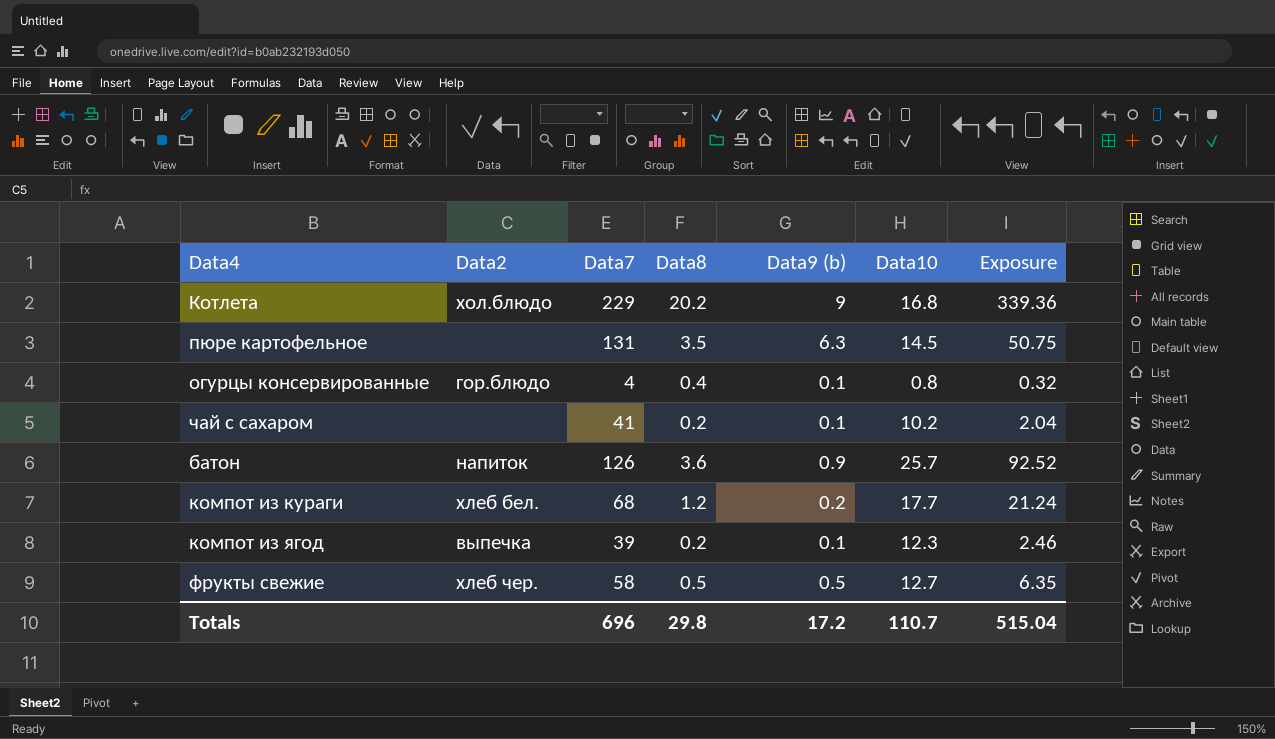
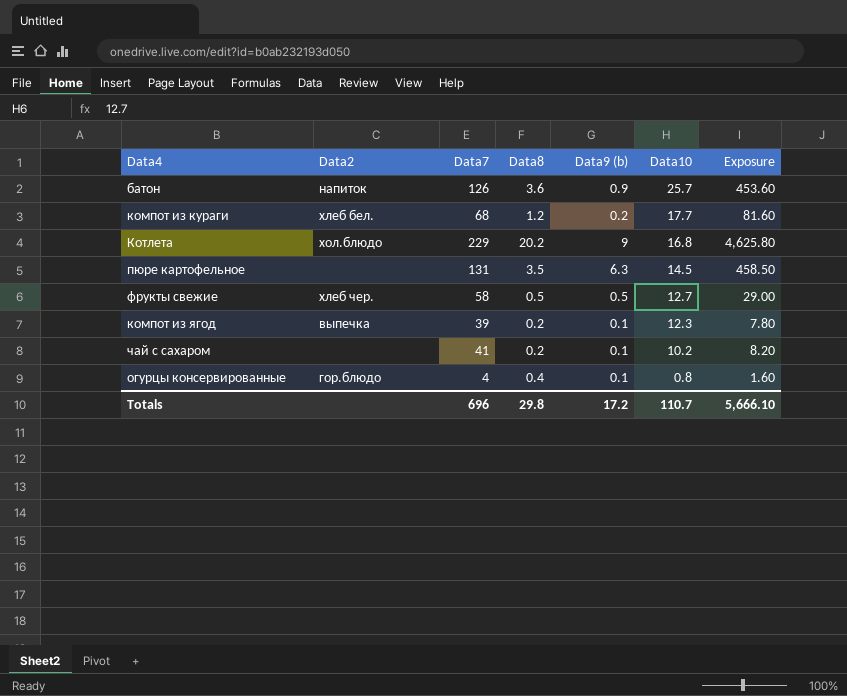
row order: none -> Data10 descending
column Exposure | formula: [Data8] * [Data10] -> [Data7] * [Data8]
Totals | Exposure: 515.04 -> 5,666.10

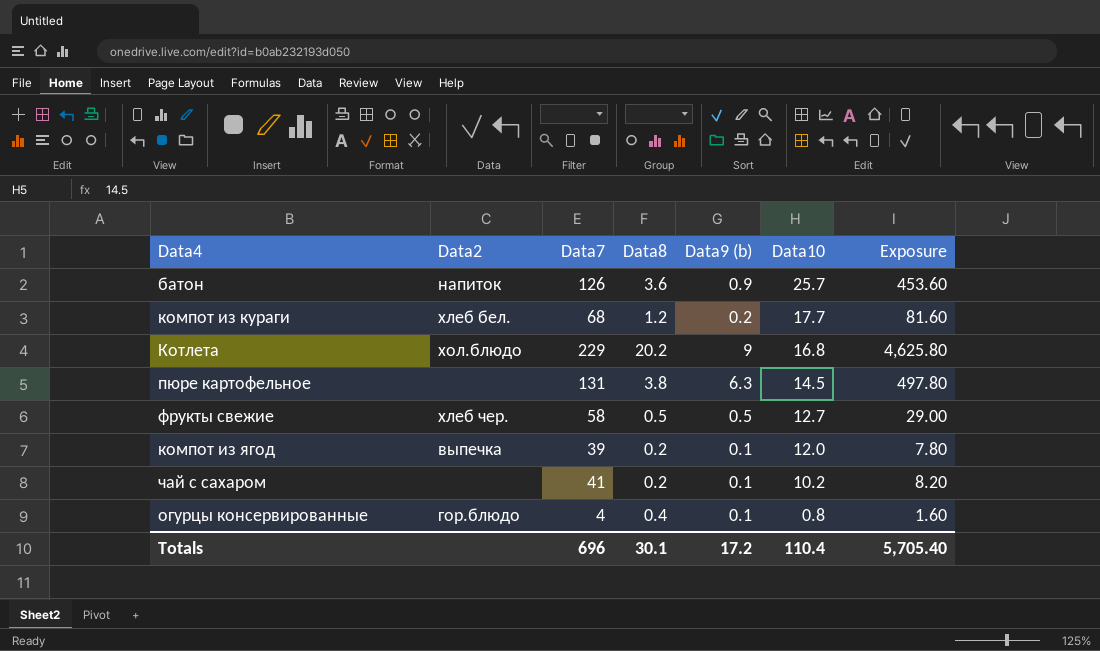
пюре картофельное | Data8: 3.5 -> 3.8
пюре картофельное | Exposure: 458.50 -> 497.80
компот из ягод | Data10: 12.3 -> 12.0
Totals | Data8: 29.8 -> 30.1
Totals | Data10: 110.7 -> 110.4
Totals | Exposure: 5,666.10 -> 5,705.40

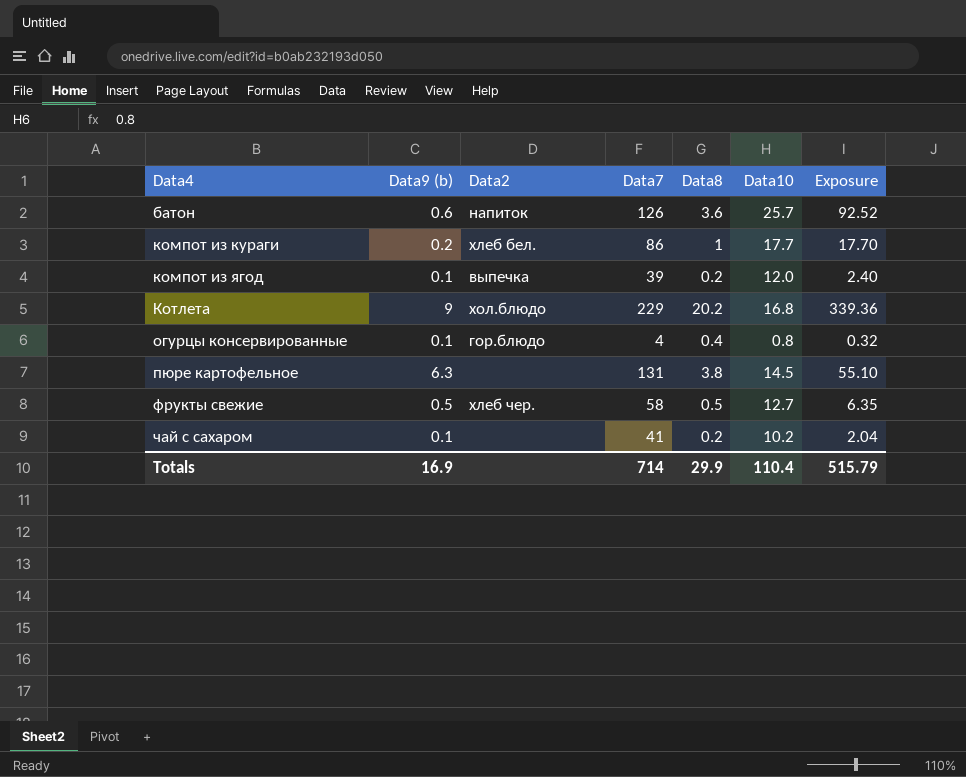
row order: Data10 descending -> Data4 ascending
column Data9 (b) | position: 5 -> 2
column Exposure | formula: [Data7] * [Data8] -> [Data8] * [Data10]
батон | Data9 (b): 0.9 -> 0.6
компот из кураги | Data7: 68 -> 86
компот из кураги | Data8: 1.2 -> 1
Totals | Data9 (b): 17.2 -> 16.9
Totals | Data7: 696 -> 714
Totals | Data8: 30.1 -> 29.9
Totals | Exposure: 5,705.40 -> 515.79

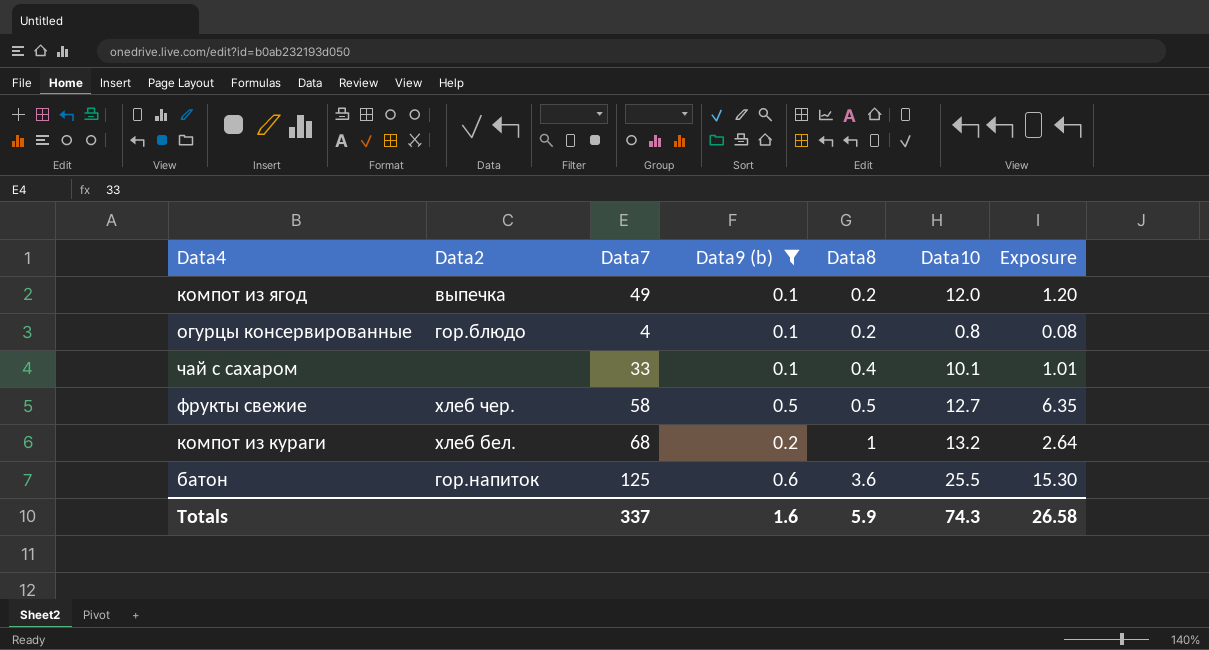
filter: none -> Data9 (b) <= 0.6
row order: Data4 ascending -> Data8 ascending
column Data9 (b) | position: 2 -> 4
column Exposure | formula: [Data8] * [Data10] -> [Data9 (b)] * [Data10]
компот из ягод | Data7: 39 -> 49
огурцы консервированные | Data8: 0.4 -> 0.2
чай с сахаром | Data7: 41 -> 33
чай с сахаром | Data8: 0.2 -> 0.4
чай с сахаром | Data10: 10.2 -> 10.1
компот из кураги | Data7: 86 -> 68
компот из кураги | Data10: 17.7 -> 13.2
батон | Data2: напиток -> гор.напиток
батон | Data7: 126 -> 125
батон | Data10: 25.7 -> 25.5
Totals | Data7: 714 -> 337
Totals | Data9 (b): 16.9 -> 1.6
Totals | Data8: 29.9 -> 5.9
Totals | Data10: 110.4 -> 74.3
Totals | Exposure: 515.79 -> 26.58

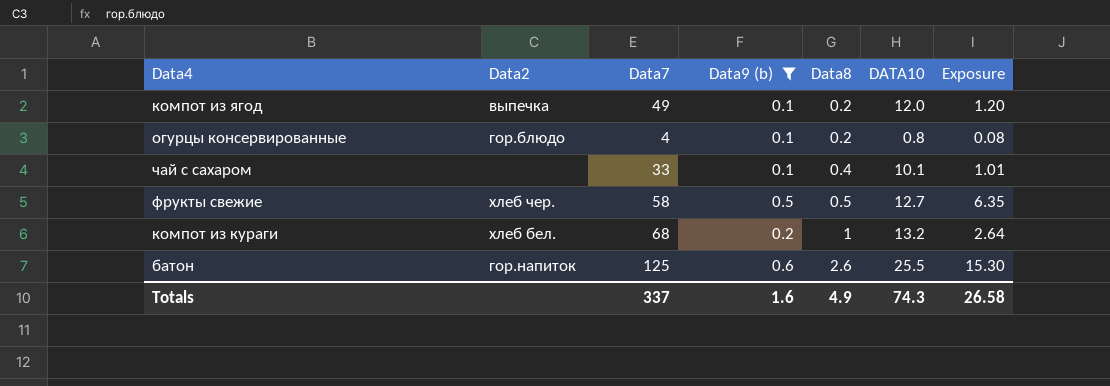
column name: Data10 -> DATA10
батон | Data8: 3.6 -> 2.6
Totals | Data8: 5.9 -> 4.9

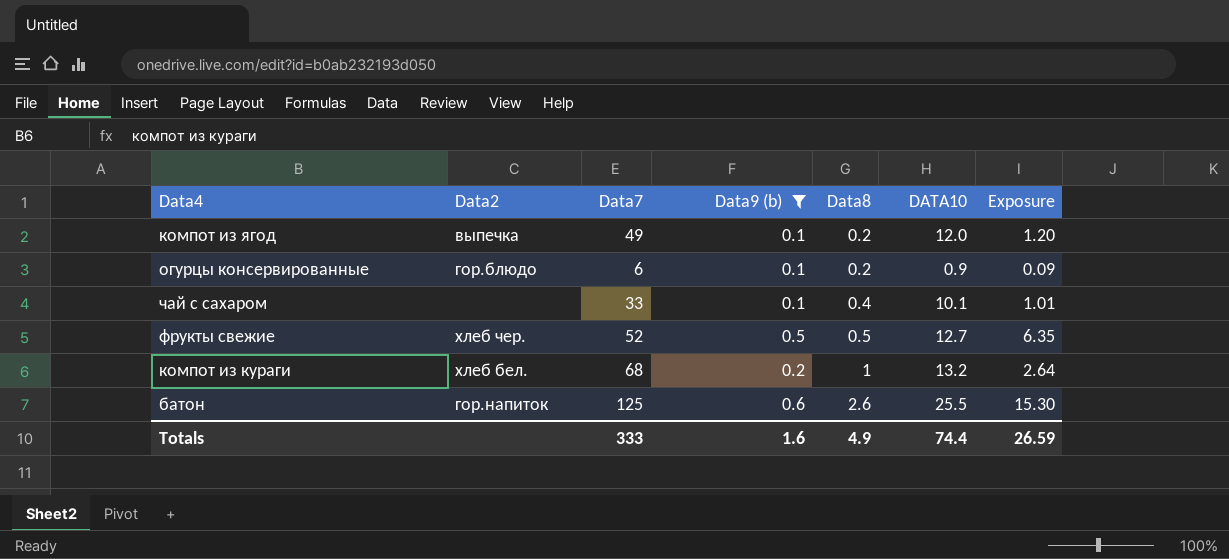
огурцы консервированные | Data7: 4 -> 6
огурцы консервированные | DATA10: 0.8 -> 0.9
огурцы консервированные | Exposure: 0.08 -> 0.09
фрукты свежие | Data7: 58 -> 52
Totals | Data7: 337 -> 333
Totals | DATA10: 74.3 -> 74.4
Totals | Exposure: 26.58 -> 26.59

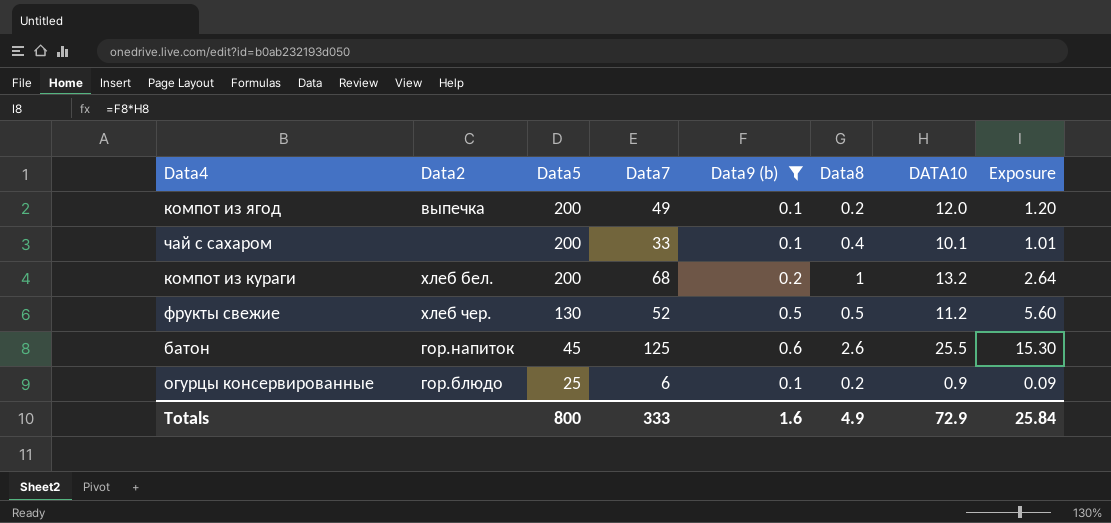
row order: Data8 ascending -> Data5 descending
column Data5 | position: none -> 3
фрукты свежие | DATA10: 12.7 -> 11.2
фрукты свежие | Exposure: 6.35 -> 5.60
Totals | DATA10: 74.4 -> 72.9
Totals | Exposure: 26.59 -> 25.84

